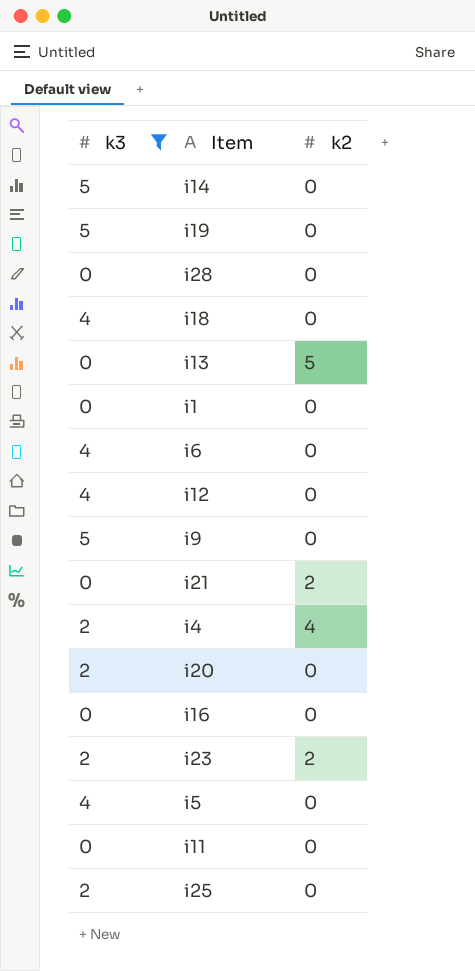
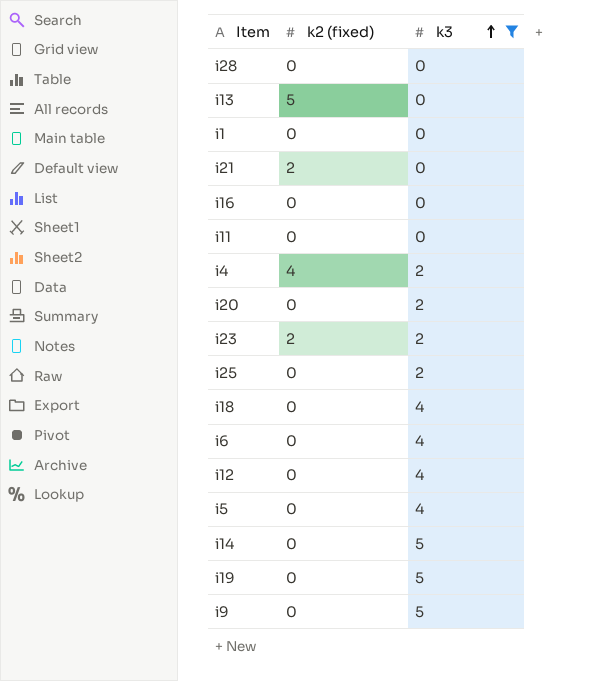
row order: none -> k3 ascending
column name: k2 -> k2 (fixed)
column k3 | position: 1 -> 3

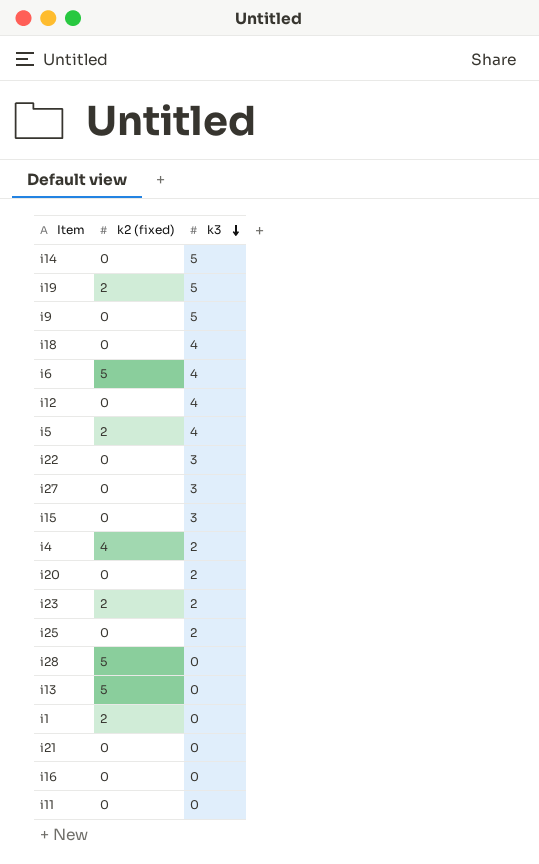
filter: k3 != 3 -> none
row order: k3 ascending -> k3 descending
i19 | k2 (fixed): 0 -> 2
i6 | k2 (fixed): 0 -> 5
i5 | k2 (fixed): 0 -> 2
i28 | k2 (fixed): 0 -> 5
i1 | k2 (fixed): 0 -> 2
i21 | k2 (fixed): 2 -> 0

